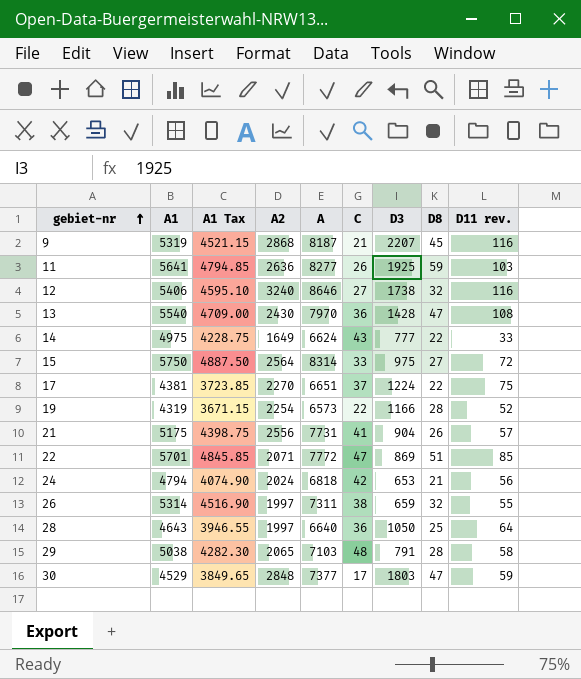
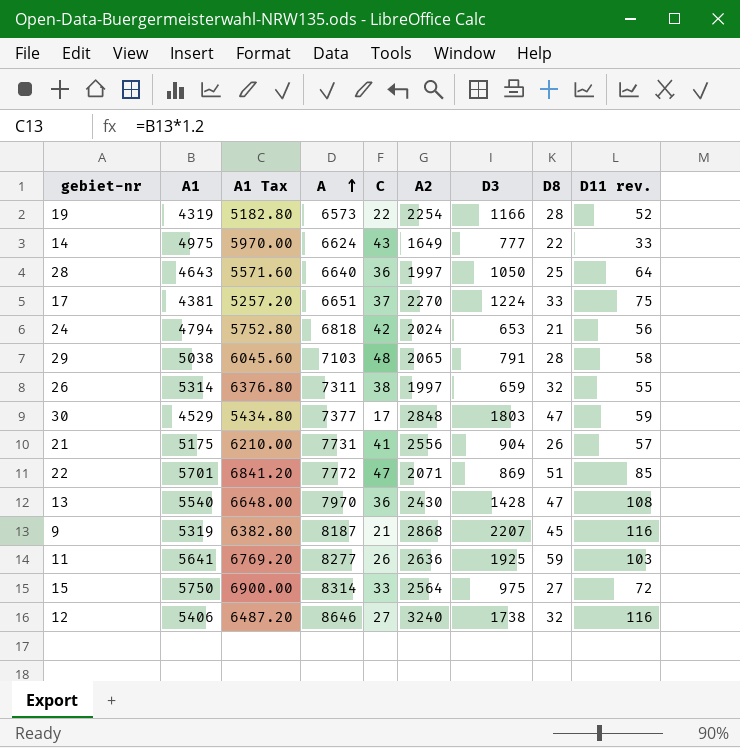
row order: gebiet-nr ascending -> A ascending
column A1 Tax | formula: [A1] * 0.85 -> [A1] * 1.2
column A2 | position: 4 -> 6
17 | D8: 22 -> 33

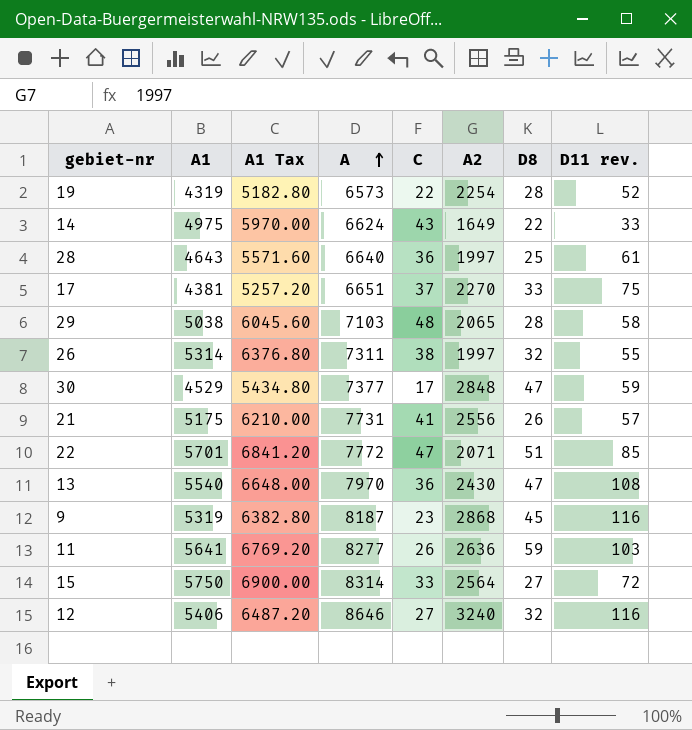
column D3 | position: 7 -> none
row 24: 4794 | 5752.80 | 6818 | 42 | 2024 | 653 | 21 | 56 -> none
28 | D11 rev.: 64 -> 61
9 | C: 21 -> 23

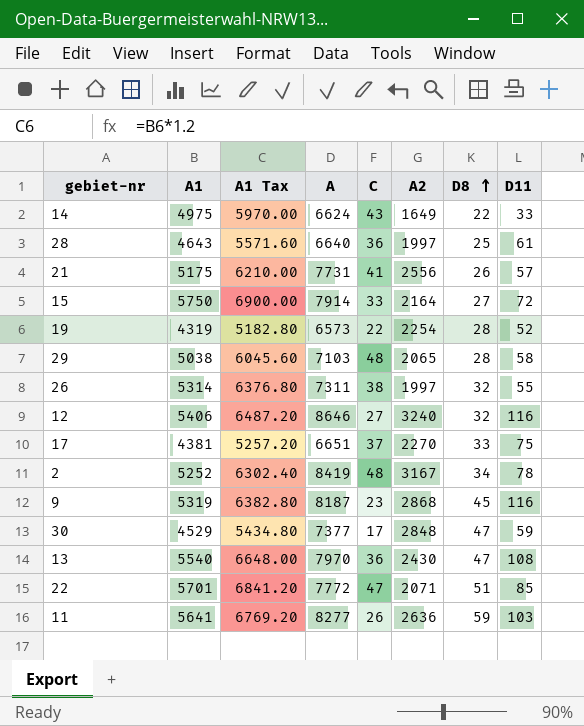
row order: A ascending -> D8 ascending
column name: D11 rev. -> D11
15 | A: 8314 -> 7914
15 | A2: 2564 -> 2164
row 2: none -> 5252 | 6302.40 | 8419 | 48 | 3167 | 34 | 78

